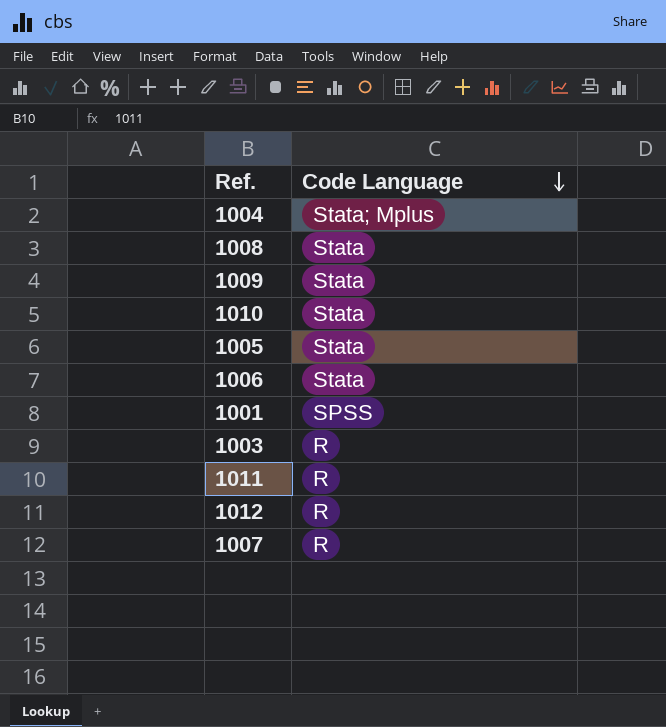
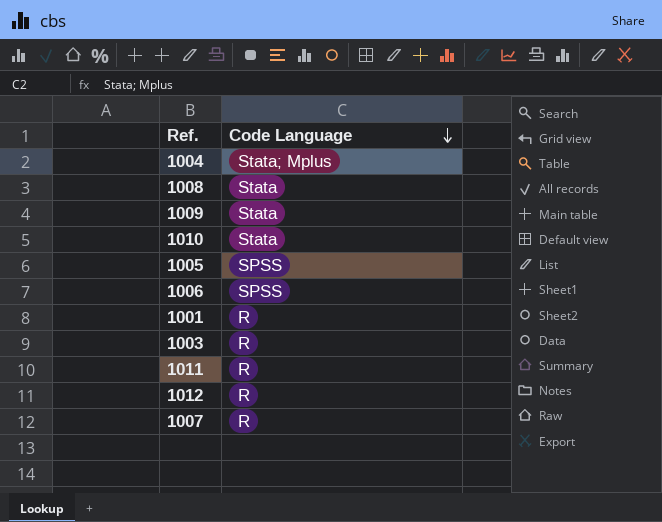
1005 | Code Language: Stata -> SPSS
1006 | Code Language: Stata -> SPSS
1001 | Code Language: SPSS -> R

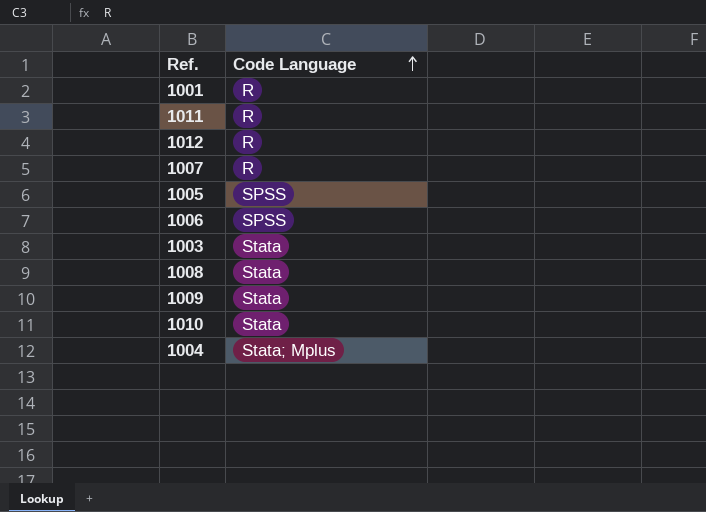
row order: Code Language descending -> Code Language ascending
1003 | Code Language: R -> Stata

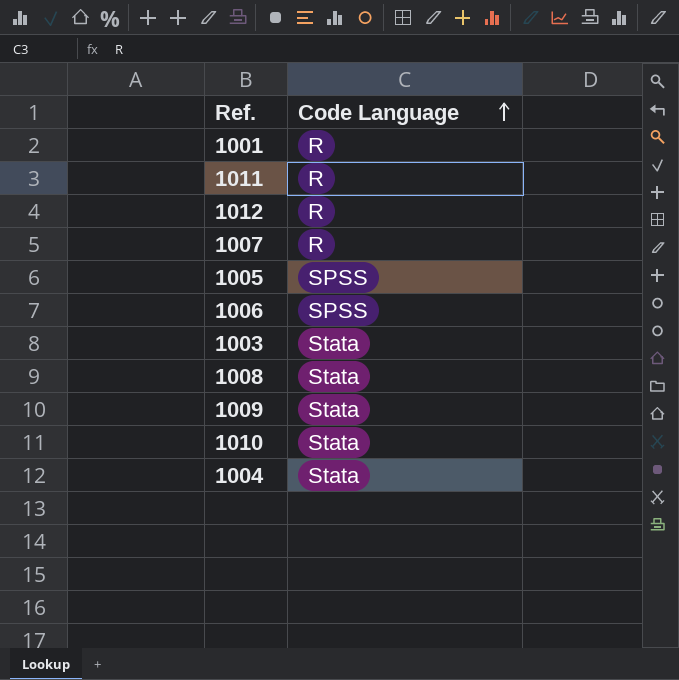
1004 | Code Language: Stata; Mplus -> Stata

